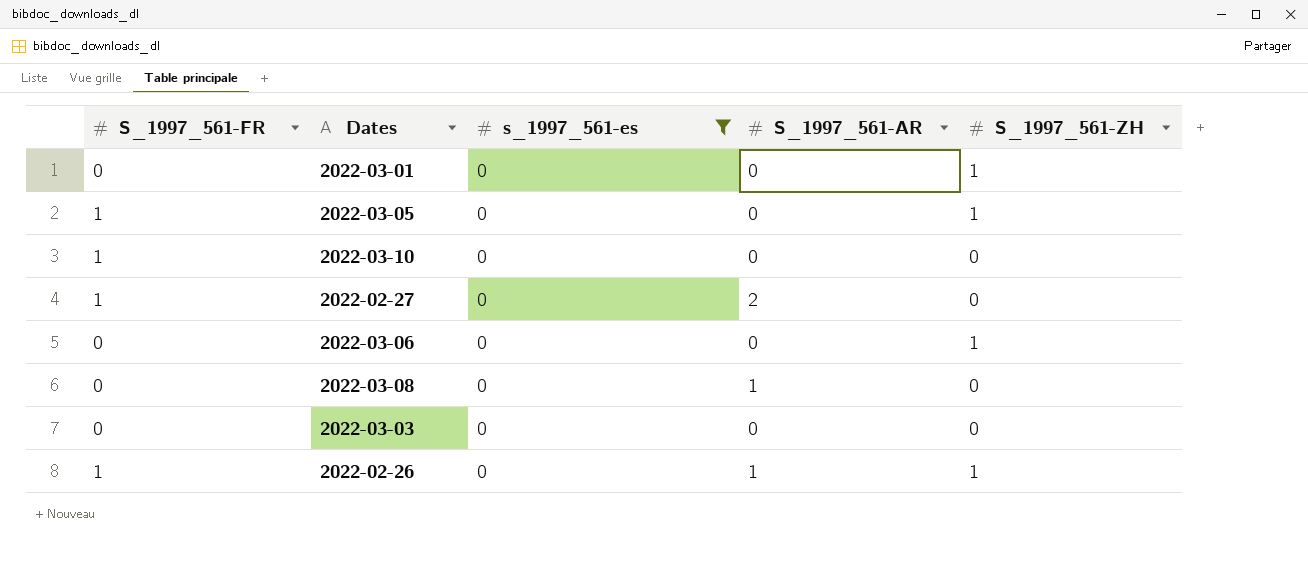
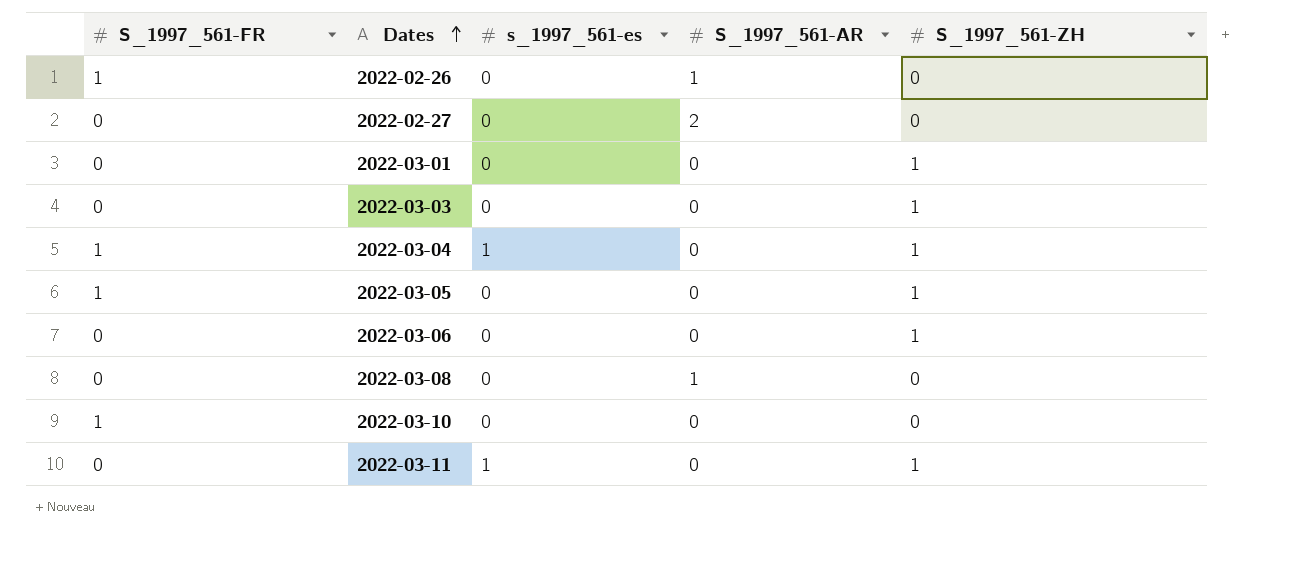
filter: s_1997_561-es = 0 -> none
row order: none -> Dates ascending
2022-02-26 | S_1997_561-ZH: 1 -> 0
2022-02-27 | S_1997_561-FR: 1 -> 0
2022-03-03 | S_1997_561-ZH: 0 -> 1

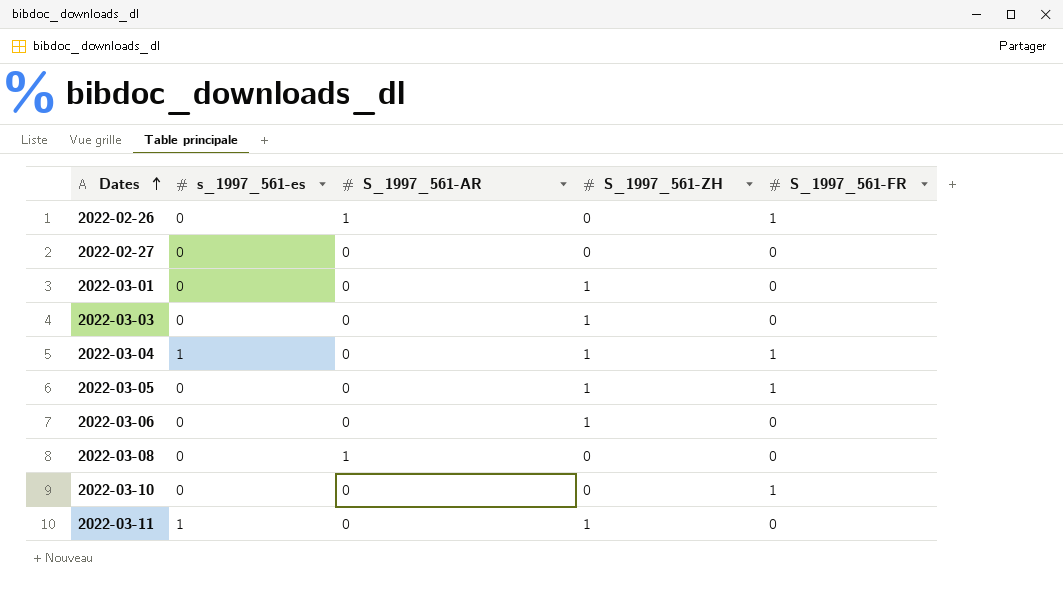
column S_1997_561-FR | position: 1 -> 5
2022-02-27 | S_1997_561-AR: 2 -> 0

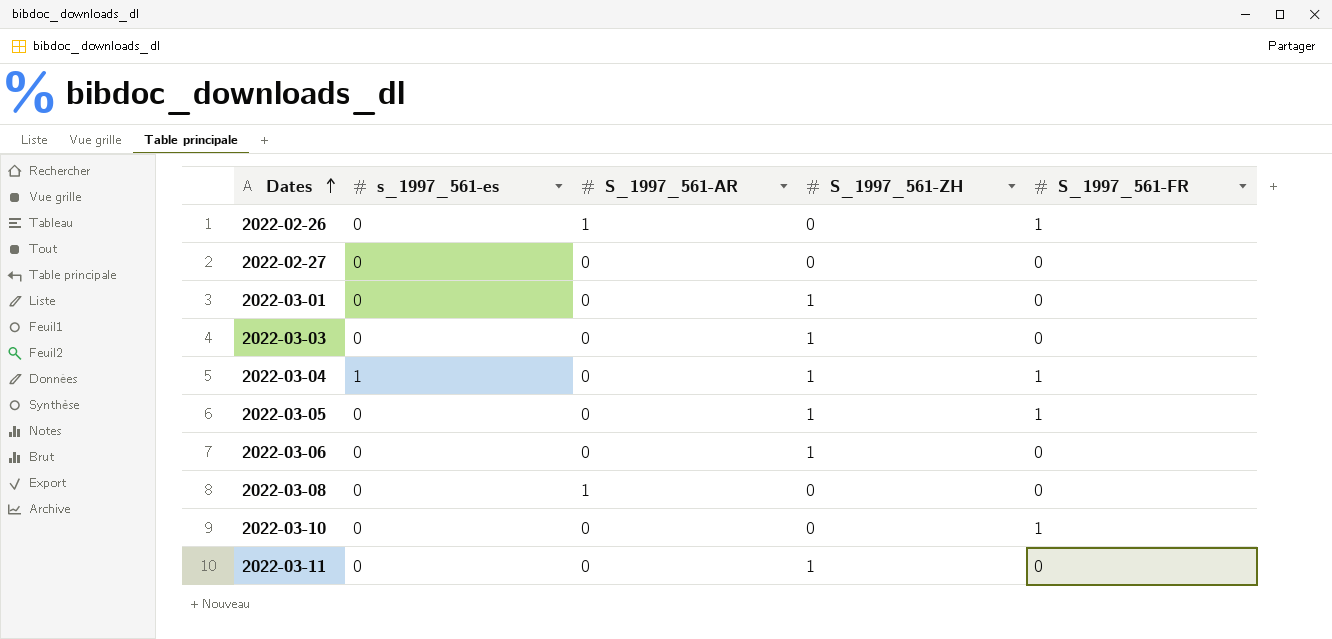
2022-03-11 | s_1997_561-es: 1 -> 0

